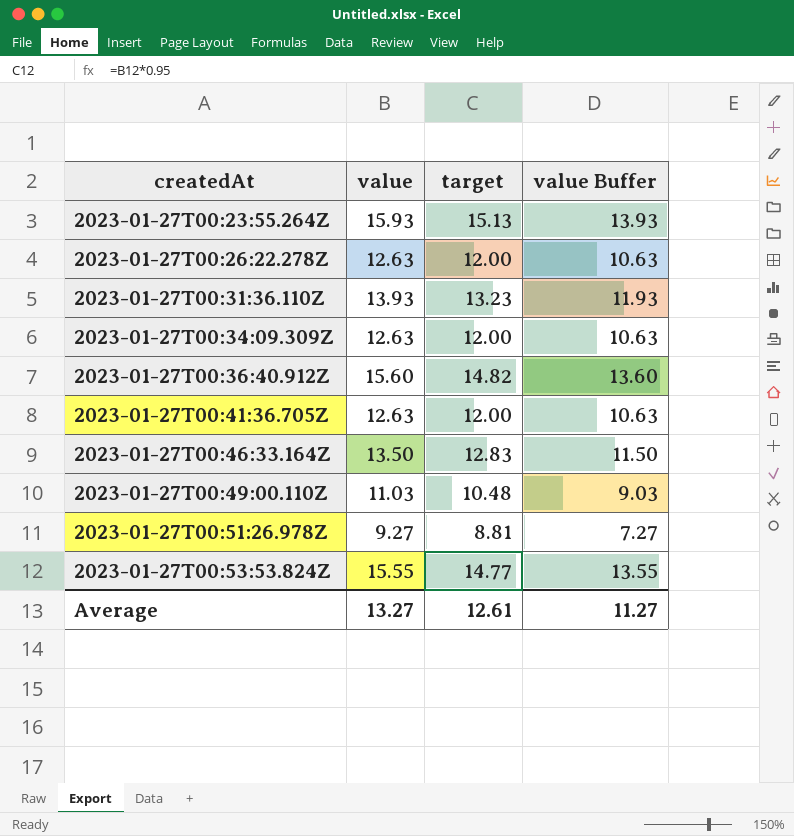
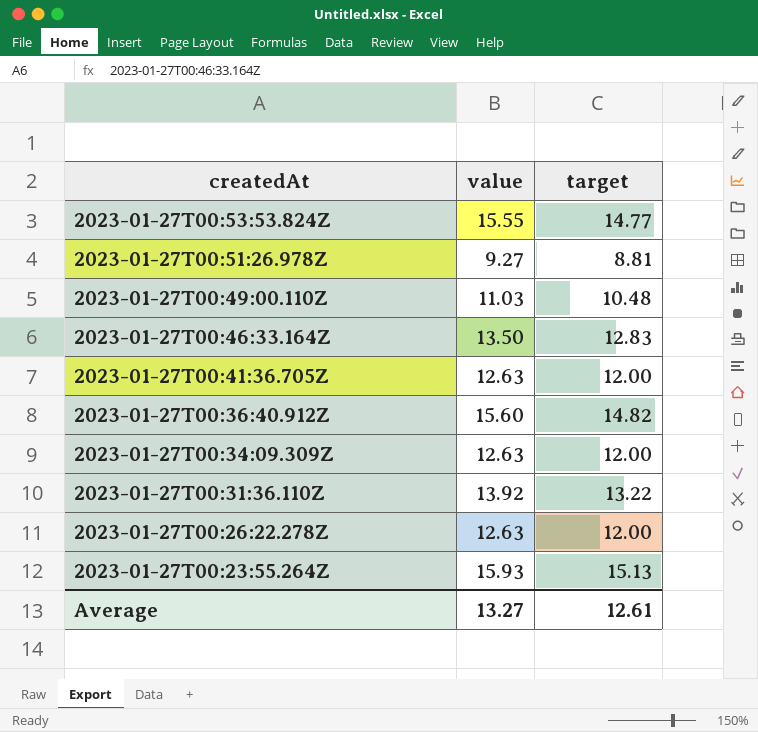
row order: createdAt ascending -> createdAt descending
column value Buffer | formula: [value] - 2 -> none
2023-01-27T00:31:36.110Z | value: 13.93 -> 13.92
2023-01-27T00:31:36.110Z | target: 13.23 -> 13.22

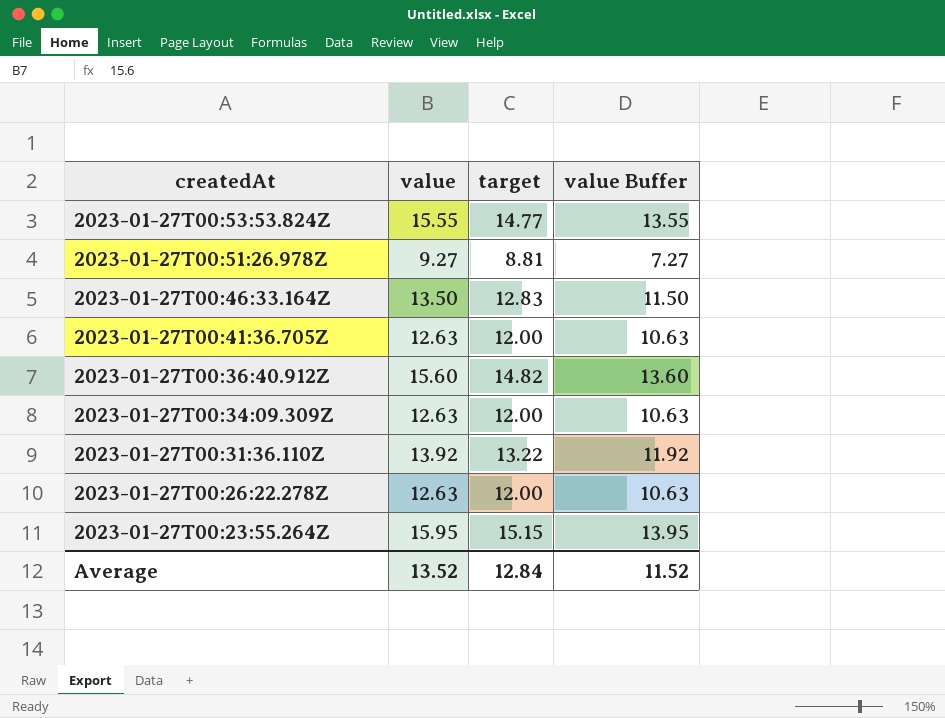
column value Buffer | formula: none -> [value] - 2
row 2023-01-27T00:49:00.110Z: 11.03 | 10.48 -> none
2023-01-27T00:23:55.264Z | value: 15.93 -> 15.95
2023-01-27T00:23:55.264Z | target: 15.13 -> 15.15
Average | value: 13.27 -> 13.52
Average | target: 12.61 -> 12.84

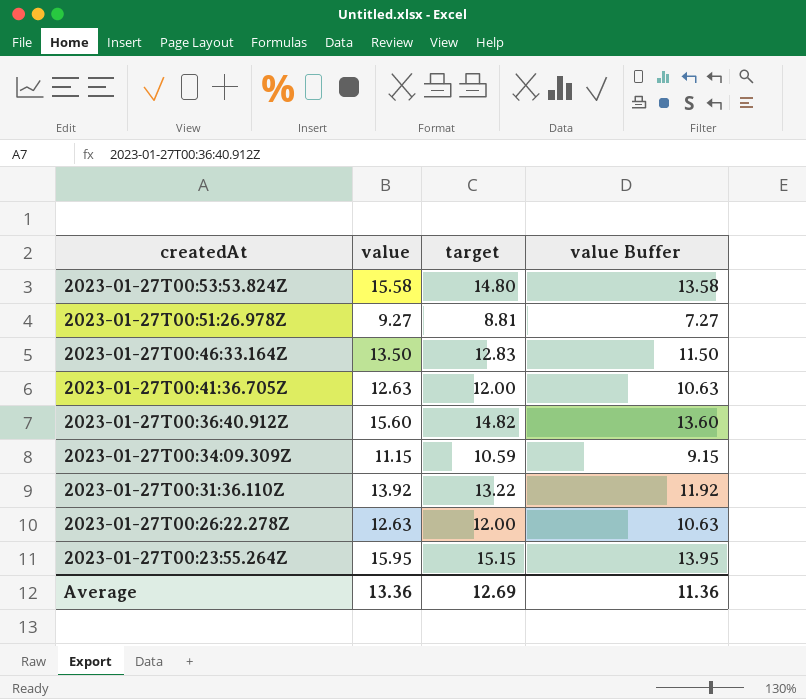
2023-01-27T00:53:53.824Z | value: 15.55 -> 15.58
2023-01-27T00:53:53.824Z | target: 14.77 -> 14.80
2023-01-27T00:53:53.824Z | value Buffer: 13.55 -> 13.58
2023-01-27T00:34:09.309Z | value: 12.63 -> 11.15
2023-01-27T00:34:09.309Z | target: 12.00 -> 10.59
2023-01-27T00:34:09.309Z | value Buffer: 10.63 -> 9.15
Average | value: 13.52 -> 13.36
Average | target: 12.84 -> 12.69
Average | value Buffer: 11.52 -> 11.36

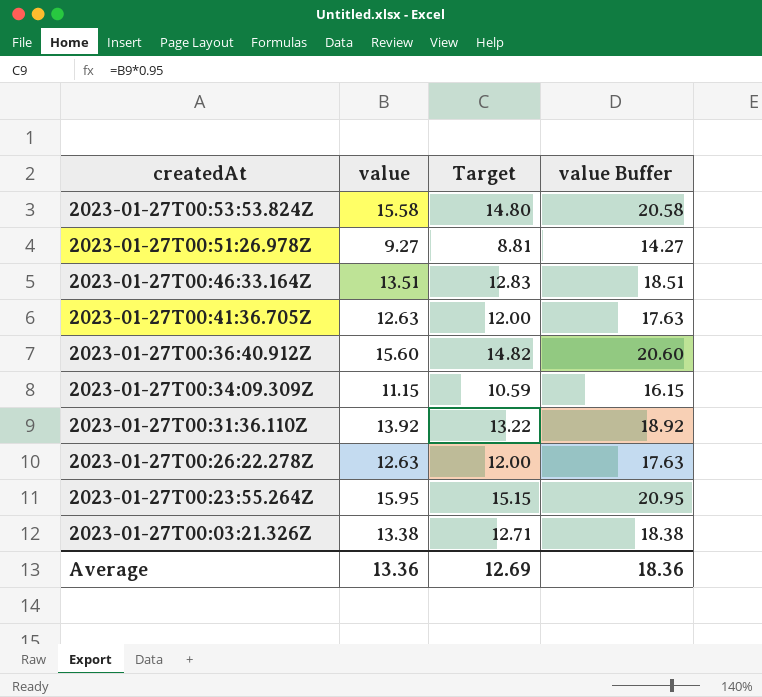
column name: target -> Target
column value Buffer | formula: [value] - 2 -> [value] + 5
2023-01-27T00:46:33.164Z | value: 13.50 -> 13.51
row 2023-01-27T00:03:21.326Z: none -> 13.38 | 12.71 | 18.38
Average | value Buffer: 11.36 -> 18.36

